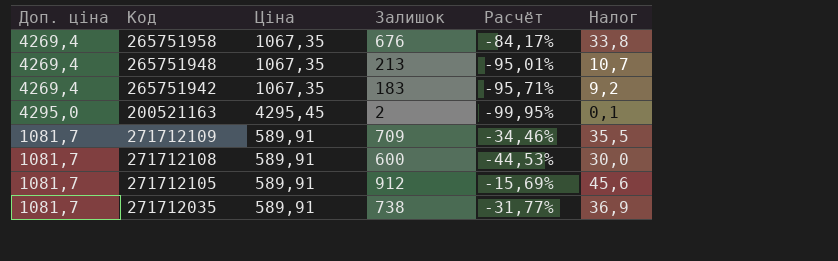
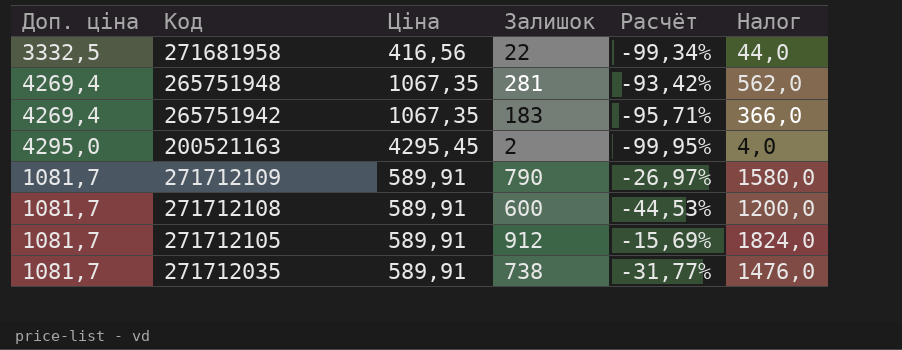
column Налог | formula: [Залишок] * 0,05 -> [Залишок] * 2
row 265751958: 4269,4 | 1067,35 | 676 | -84,17% | 33,8 -> none
row 271681958: none -> 3332,5 | 416,56 | 22 | -99,34% | 44,0
265751948 | Залишок: 213 -> 281
265751948 | Расчёт: -95,01% -> -93,42%
271712109 | Залишок: 709 -> 790
271712109 | Расчёт: -34,46% -> -26,97%

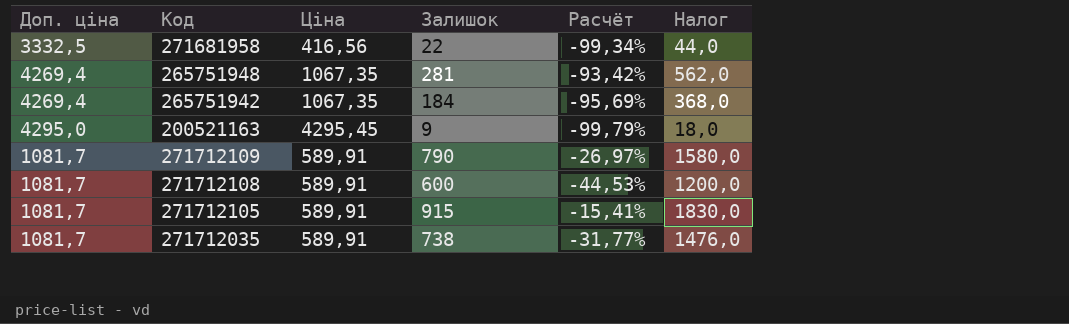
265751942 | Залишок: 183 -> 184
265751942 | Расчёт: -95,71% -> -95,69%
265751942 | Налог: 366,0 -> 368,0
200521163 | Залишок: 2 -> 9
200521163 | Расчёт: -99,95% -> -99,79%
200521163 | Налог: 4,0 -> 18,0
271712105 | Залишок: 912 -> 915
271712105 | Расчёт: -15,69% -> -15,41%
271712105 | Налог: 1824,0 -> 1830,0

